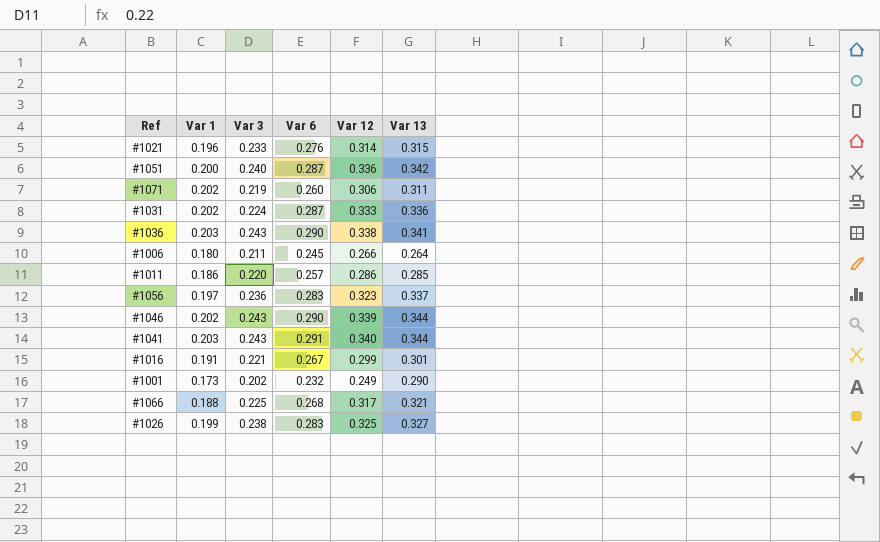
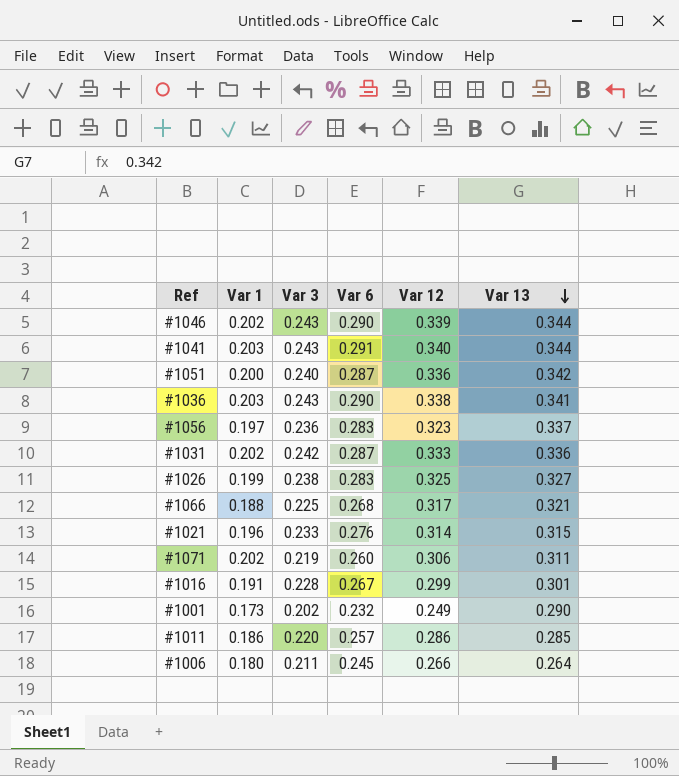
row order: none -> Var 13 descending
#1031 | Var 3: 0.224 -> 0.242
#1016 | Var 3: 0.221 -> 0.228

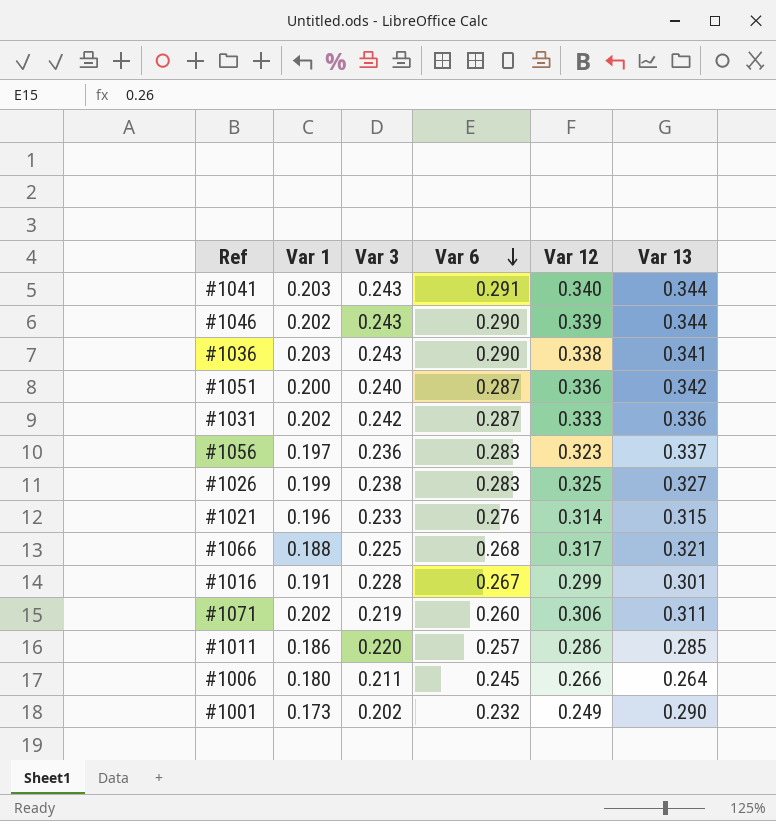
row order: Var 13 descending -> Var 6 descending

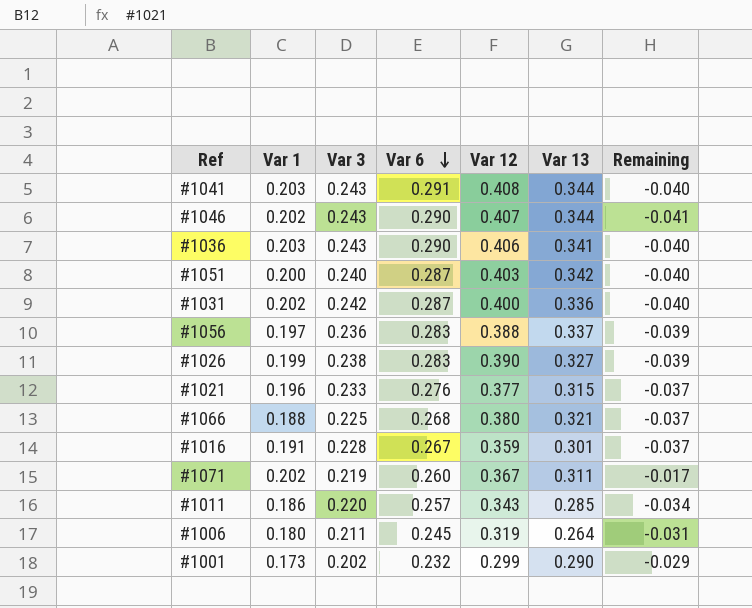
column Remaining | formula: none -> [Var 1] - [Var 3]
#1041 | Var 12: 0.340 -> 0.408
#1046 | Var 12: 0.339 -> 0.407
#1036 | Var 12: 0.338 -> 0.406
#1051 | Var 12: 0.336 -> 0.403
#1031 | Var 12: 0.333 -> 0.400
#1056 | Var 12: 0.323 -> 0.388
#1026 | Var 12: 0.325 -> 0.390
#1021 | Var 12: 0.314 -> 0.377
#1066 | Var 12: 0.317 -> 0.380
#1016 | Var 12: 0.299 -> 0.359
#1071 | Var 12: 0.306 -> 0.367
#1011 | Var 12: 0.286 -> 0.343
#1006 | Var 12: 0.266 -> 0.319
#1001 | Var 12: 0.249 -> 0.299

